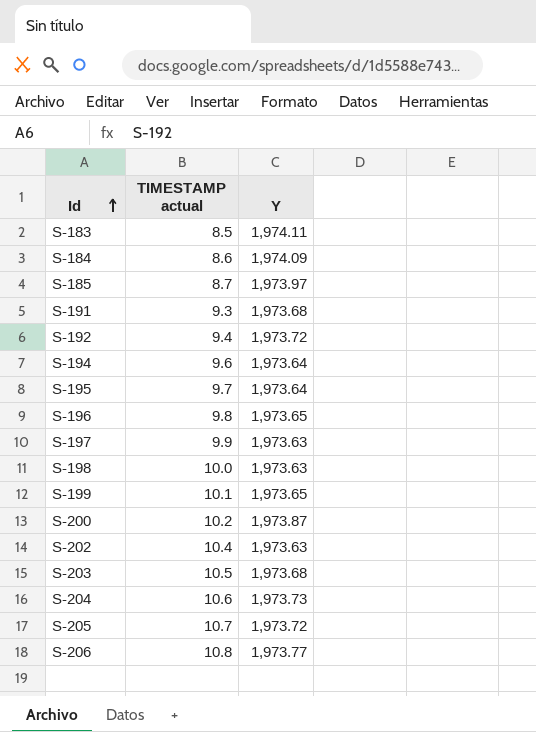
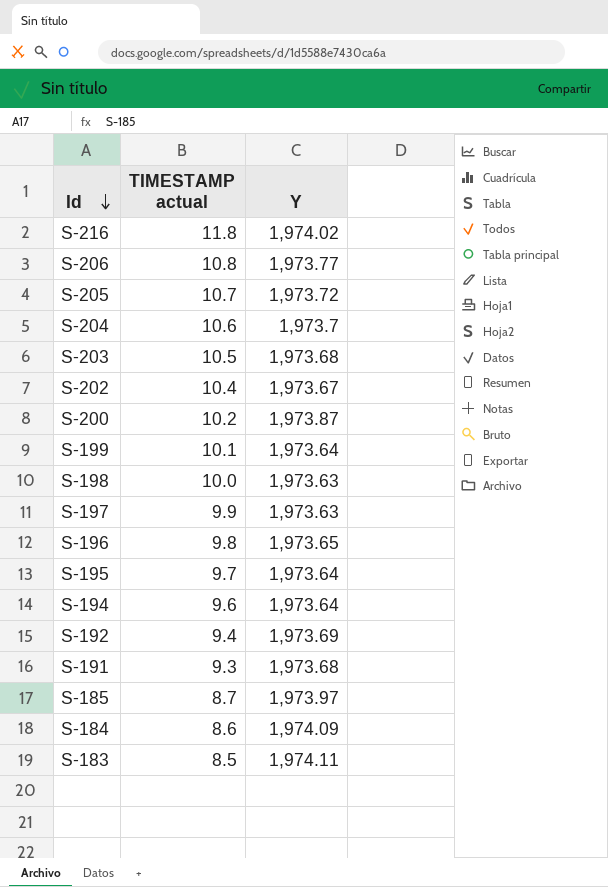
row order: Id ascending -> Id descending
row S-216: none -> 11.8 | 1,974.02
S-204 | Y: 1,973.73 -> 1,973.7
S-202 | Y: 1,973.63 -> 1,973.67
S-199 | Y: 1,973.65 -> 1,973.64
S-192 | Y: 1,973.72 -> 1,973.69

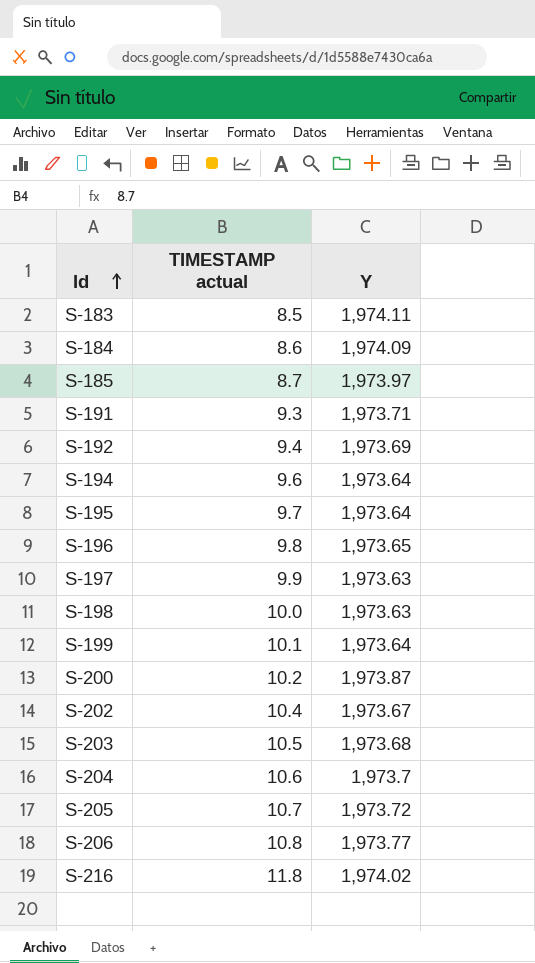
row order: Id descending -> Id ascending
S-191 | Y: 1,973.68 -> 1,973.71

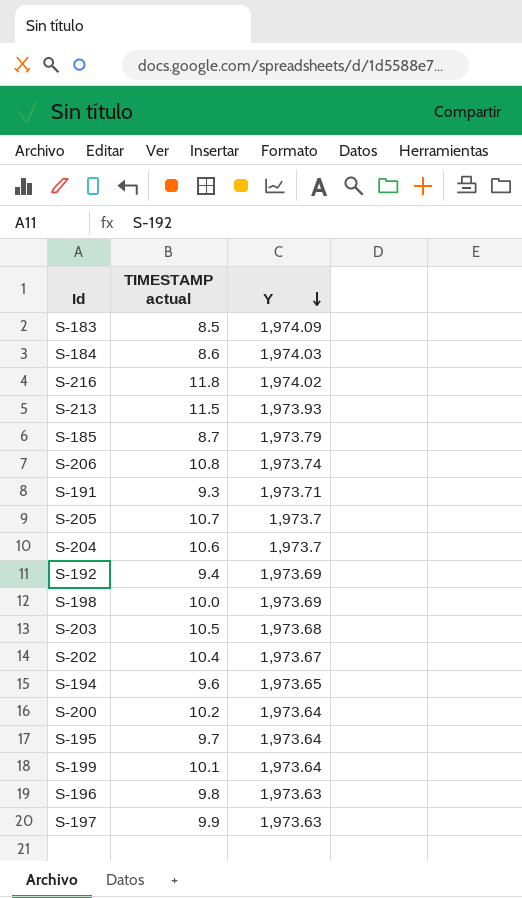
row order: Id ascending -> Y descending
S-183 | Y: 1,974.11 -> 1,974.09
S-184 | Y: 1,974.09 -> 1,974.03
row S-213: none -> 11.5 | 1,973.93
S-185 | Y: 1,973.97 -> 1,973.79
S-206 | Y: 1,973.77 -> 1,973.74
S-205 | Y: 1,973.72 -> 1,973.7
S-198 | Y: 1,973.63 -> 1,973.69
S-194 | Y: 1,973.64 -> 1,973.65
S-200 | Y: 1,973.87 -> 1,973.64
S-196 | Y: 1,973.65 -> 1,973.63

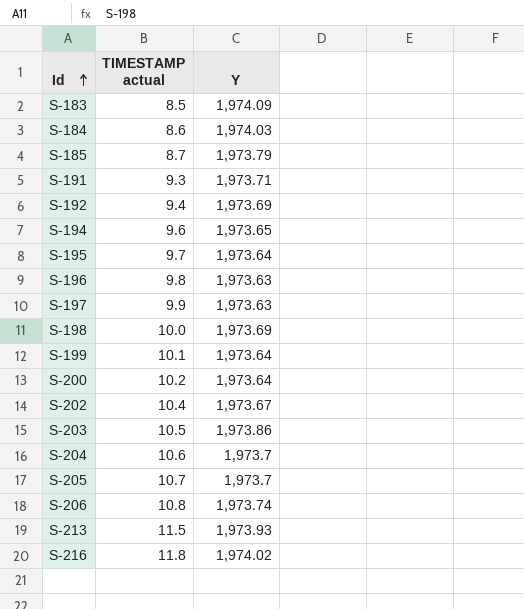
row order: Y descending -> Id ascending
S-203 | Y: 1,973.68 -> 1,973.86

